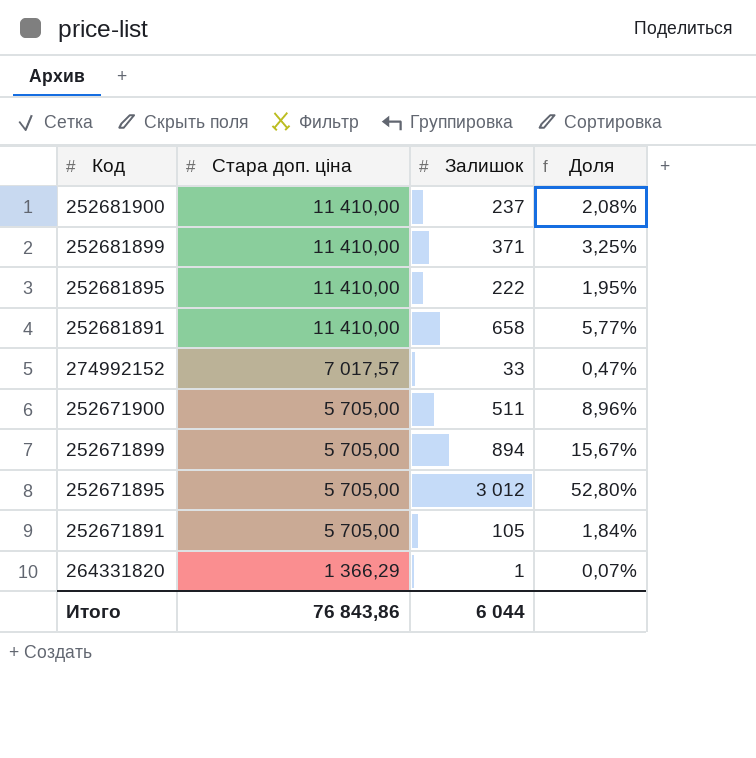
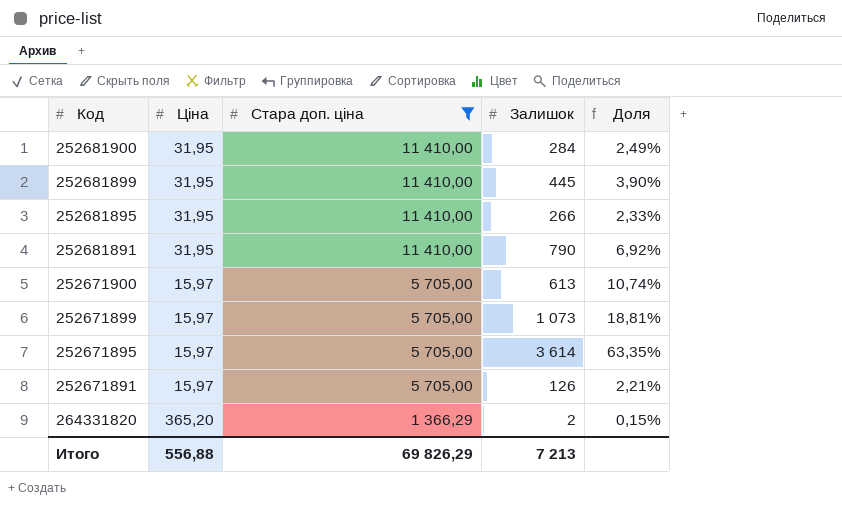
filter: none -> Стара доп. ціна != 7 017,57
column Ціна | position: none -> 2
252681900 | Залишок: 237 -> 284
252681900 | Доля: 2,08% -> 2,49%
252681899 | Залишок: 371 -> 445
252681899 | Доля: 3,25% -> 3,90%
252681895 | Залишок: 222 -> 266
252681895 | Доля: 1,95% -> 2,33%
252681891 | Залишок: 658 -> 790
252681891 | Доля: 5,77% -> 6,92%
252671900 | Залишок: 511 -> 613
252671900 | Доля: 8,96% -> 10,74%
252671899 | Залишок: 894 -> 1 073
252671899 | Доля: 15,67% -> 18,81%
252671895 | Залишок: 3 012 -> 3 614
252671895 | Доля: 52,80% -> 63,35%
252671891 | Залишок: 105 -> 126
252671891 | Доля: 1,84% -> 2,21%
264331820 | Залишок: 1 -> 2
264331820 | Доля: 0,07% -> 0,15%
Итого | Стара доп. ціна: 76 843,86 -> 69 826,29
Итого | Залишок: 6 044 -> 7 213

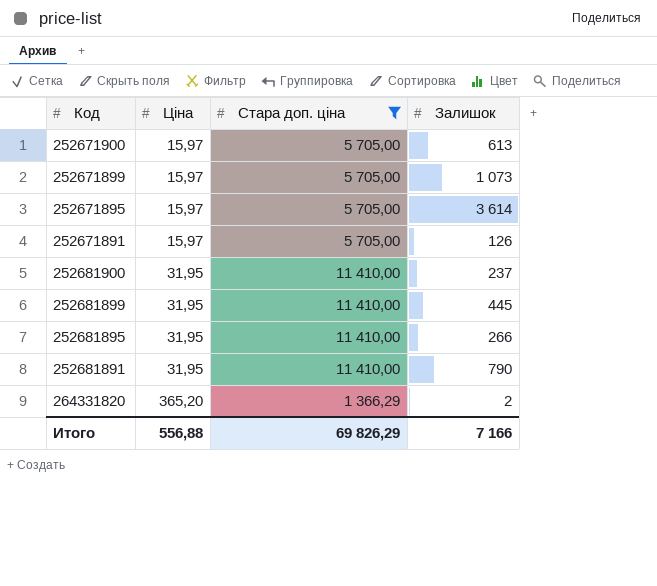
row order: Стара доп. ціна descending -> Ціна ascending
column Доля | formula: [Залишок] / [Стара доп. ціна] -> none
252681900 | Залишок: 284 -> 237
Итого | Залишок: 7 213 -> 7 166

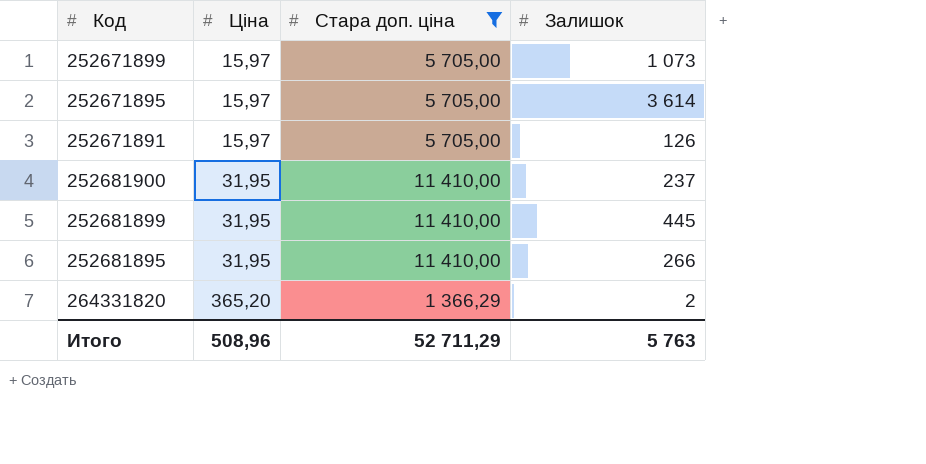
row 252671900: 15,97 | 5 705,00 | 613 -> none
row 252681891: 31,95 | 11 410,00 | 790 -> none
Итого | Ціна: 556,88 -> 508,96
Итого | Стара доп. ціна: 69 826,29 -> 52 711,29
Итого | Залишок: 7 166 -> 5 763

